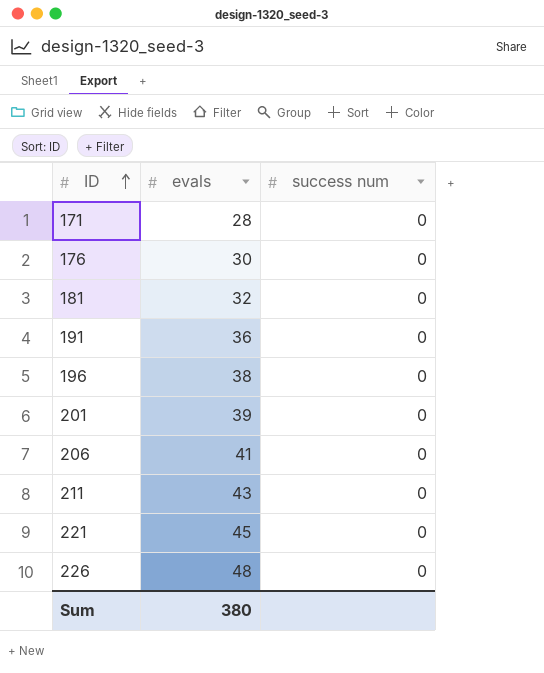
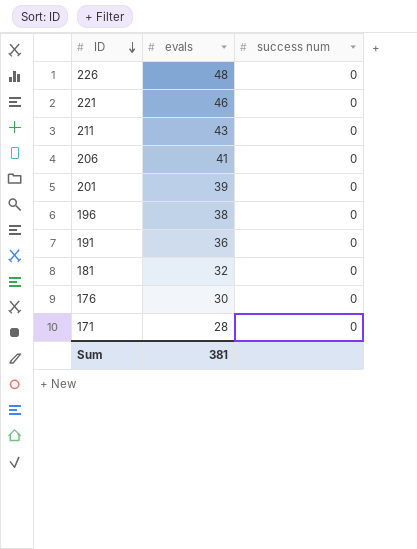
row order: ID ascending -> ID descending
221 | evals: 45 -> 46
Sum | evals: 380 -> 381

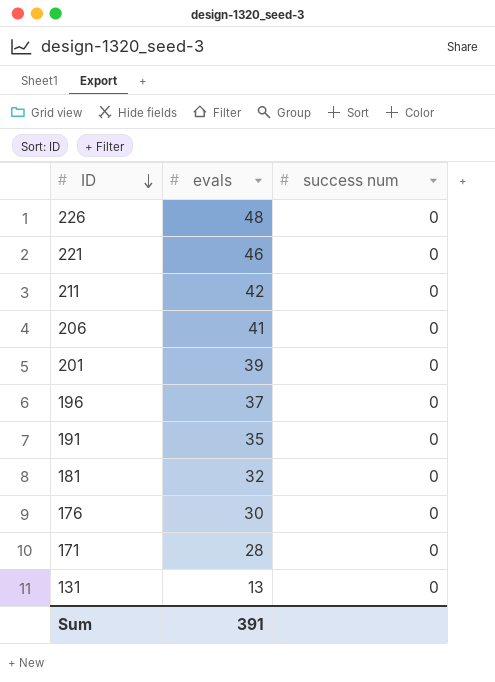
211 | evals: 43 -> 42
196 | evals: 38 -> 37
191 | evals: 36 -> 35
row 131: none -> 13 | 0
Sum | evals: 381 -> 391

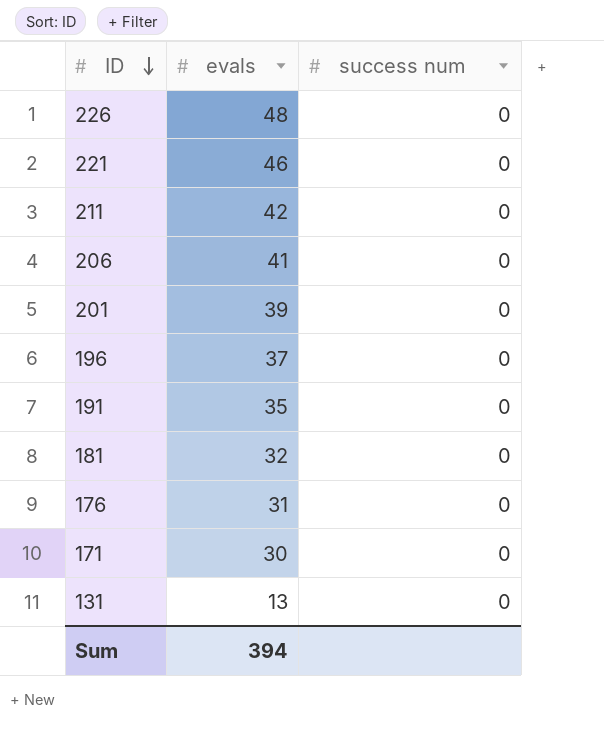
176 | evals: 30 -> 31
171 | evals: 28 -> 30
Sum | evals: 391 -> 394

